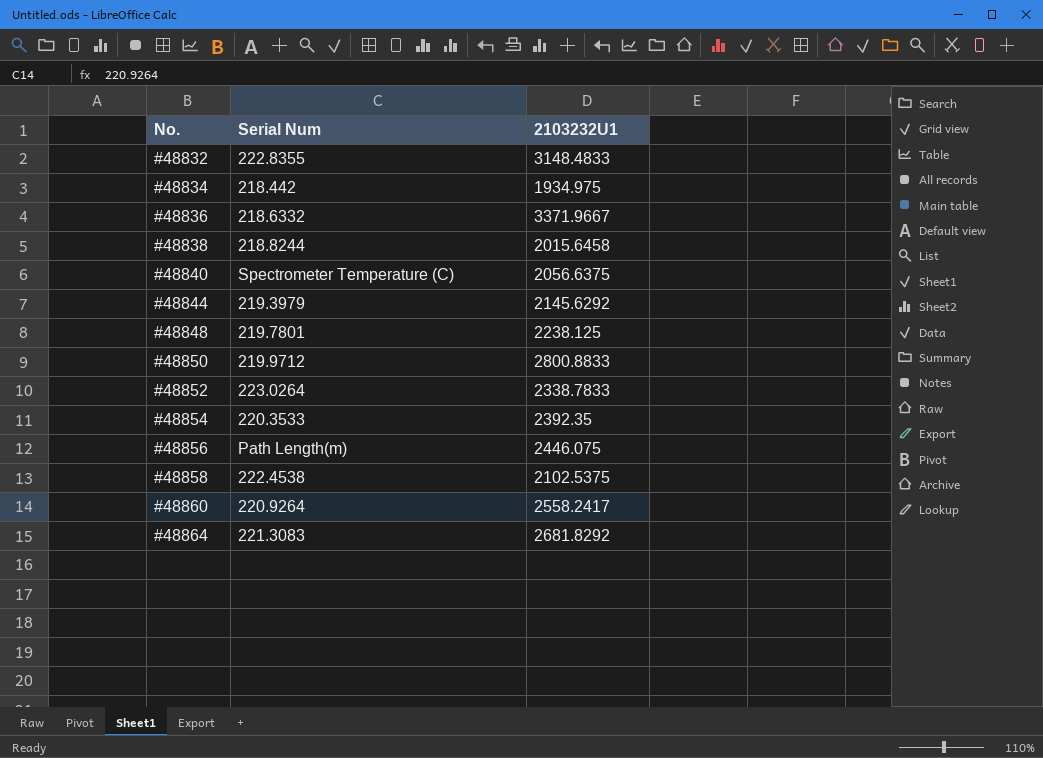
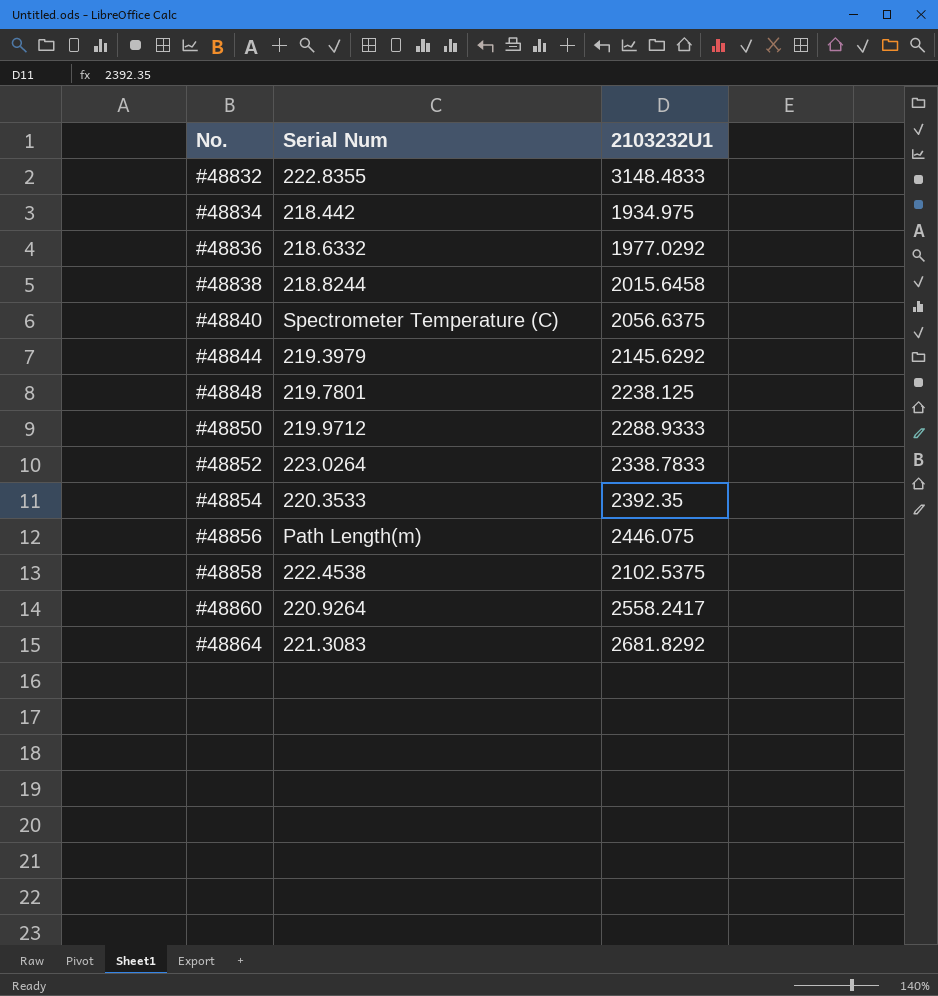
#48836 | 2103232U1: 3371.9667 -> 1977.0292
#48850 | 2103232U1: 2800.8833 -> 2288.9333

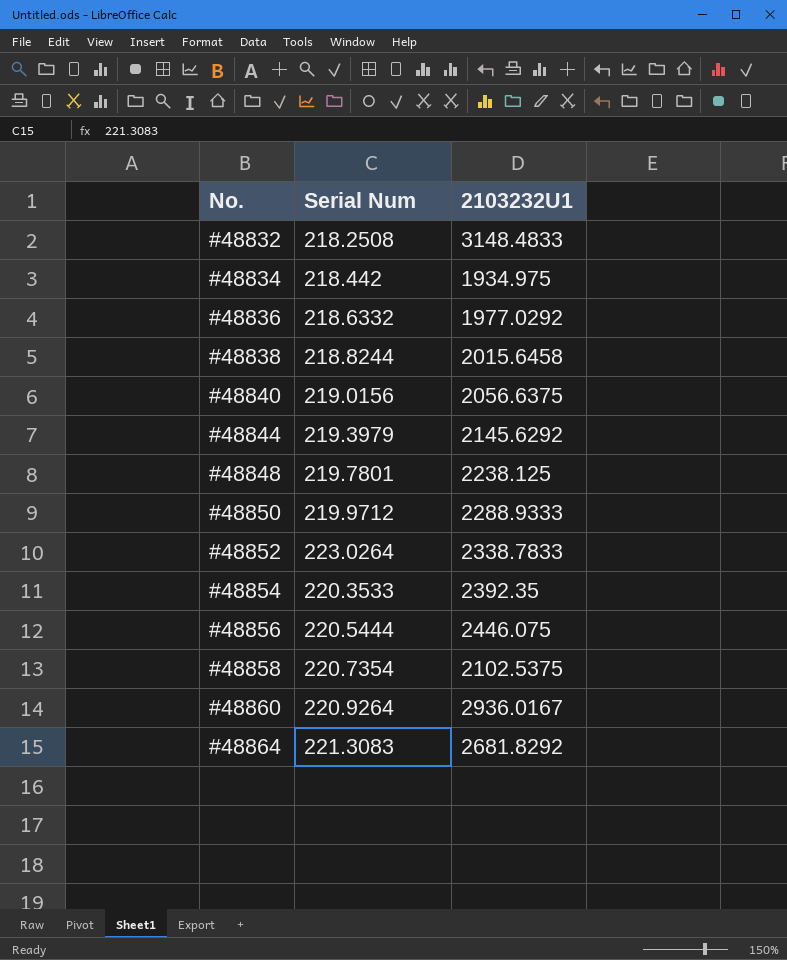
#48832 | Serial Num: 222.8355 -> 218.2508
#48840 | Serial Num: Spectrometer Temperature (C) -> 219.0156
#48856 | Serial Num: Path Length(m) -> 220.5444
#48858 | Serial Num: 222.4538 -> 220.7354
#48860 | 2103232U1: 2558.2417 -> 2936.0167

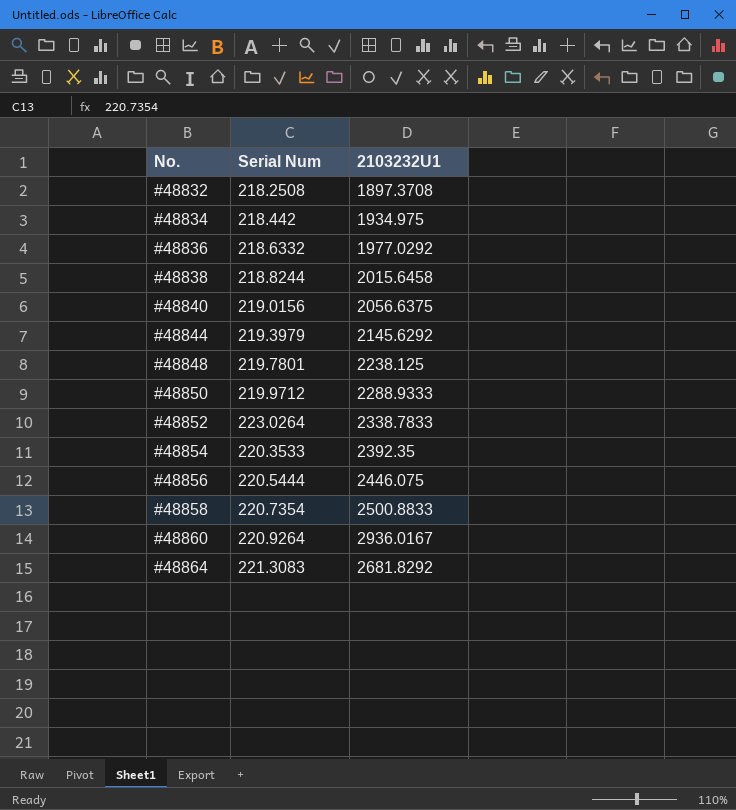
#48832 | 2103232U1: 3148.4833 -> 1897.3708
#48858 | 2103232U1: 2102.5375 -> 2500.8833

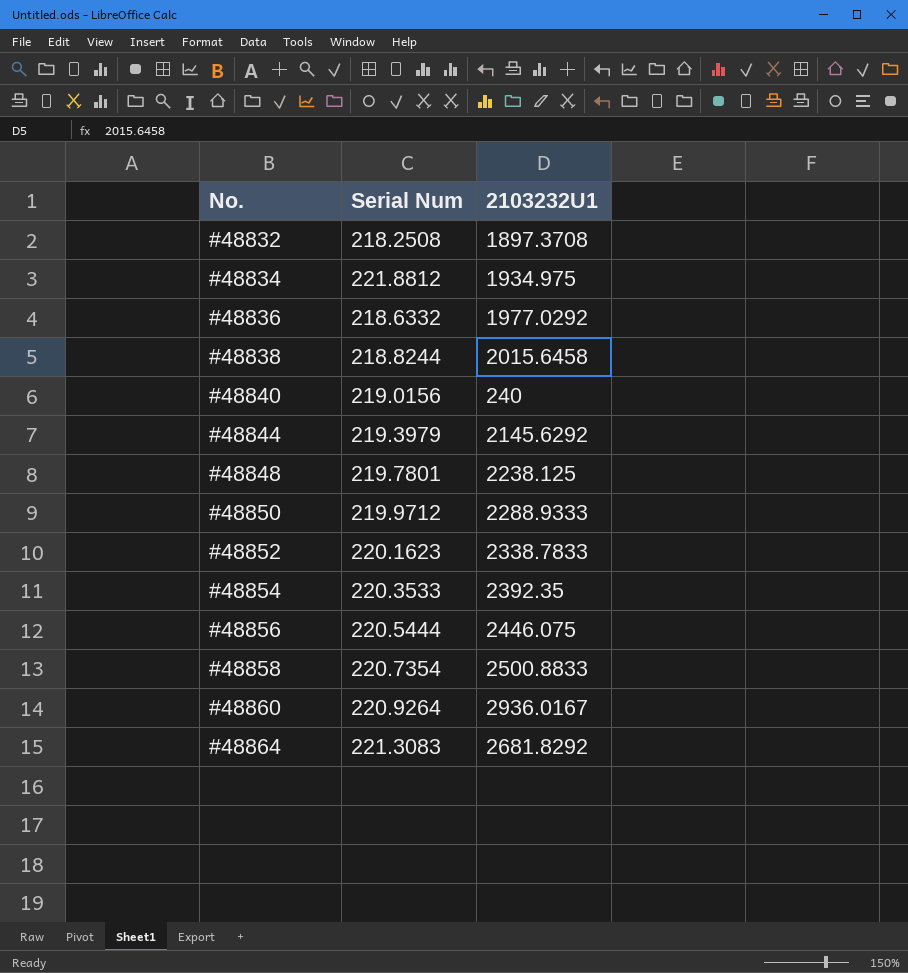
#48834 | Serial Num: 218.442 -> 221.8812
#48840 | 2103232U1: 2056.6375 -> 240
#48852 | Serial Num: 223.0264 -> 220.1623

